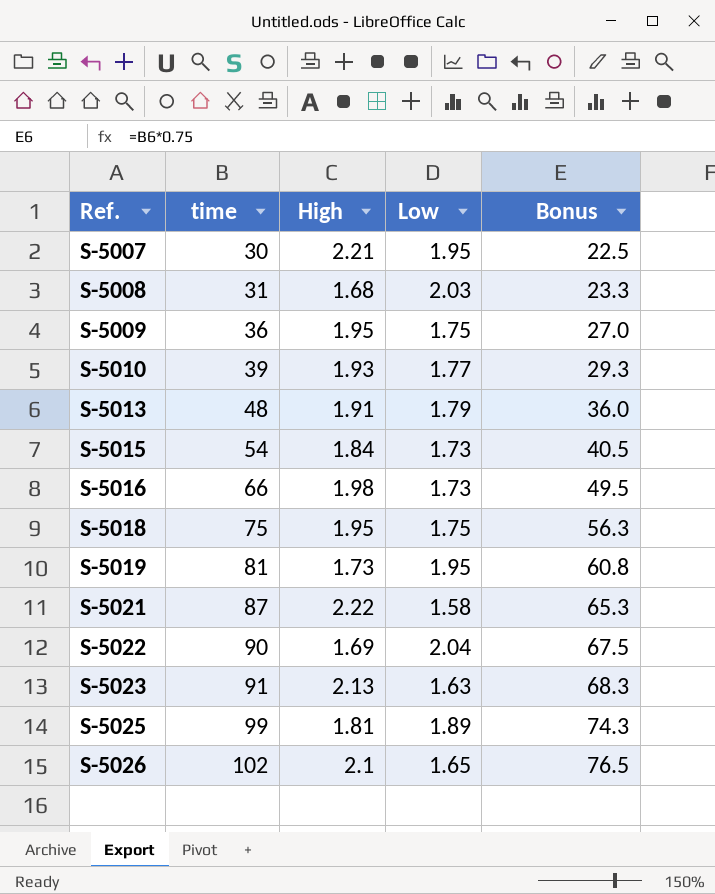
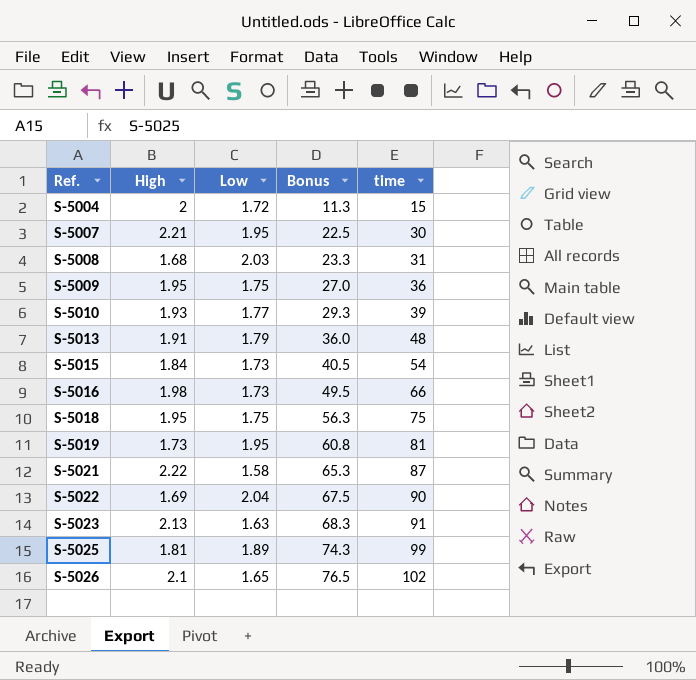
column time | position: 2 -> 5
row S-5004: none -> 2 | 1.72 | 11.3 | 15

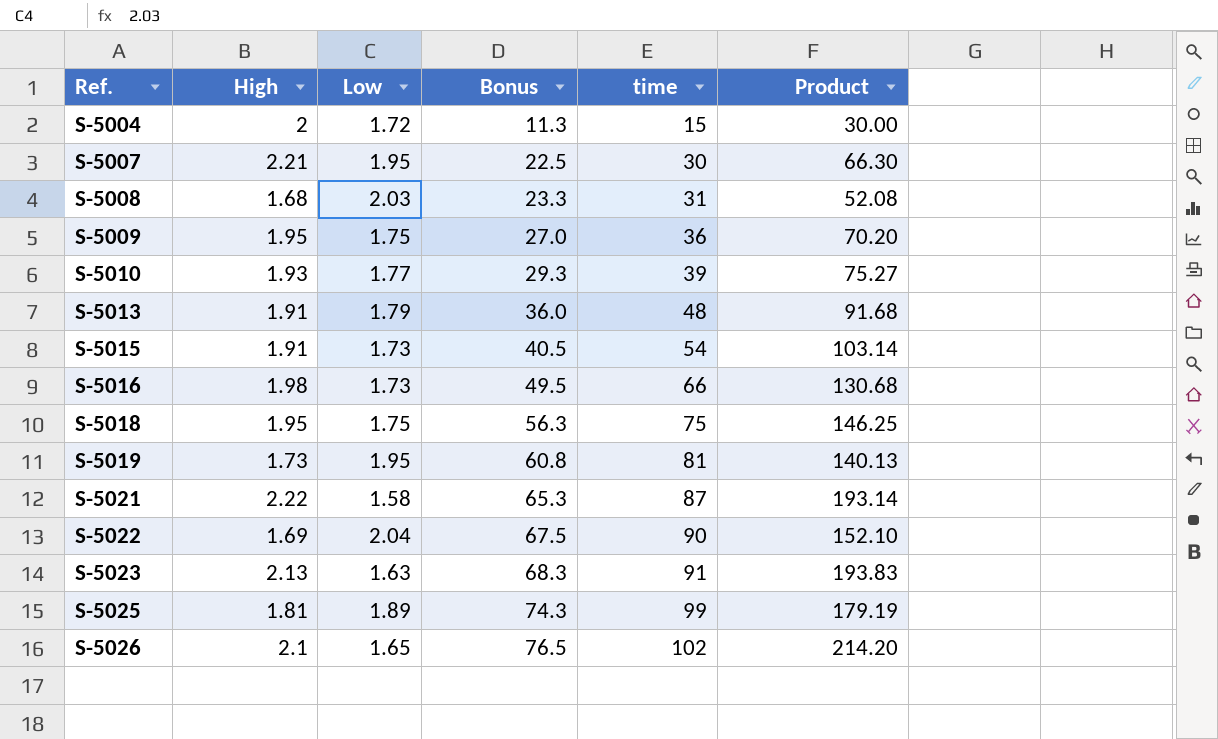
column Product | formula: none -> [High] * [time]
S-5015 | High: 1.84 -> 1.91

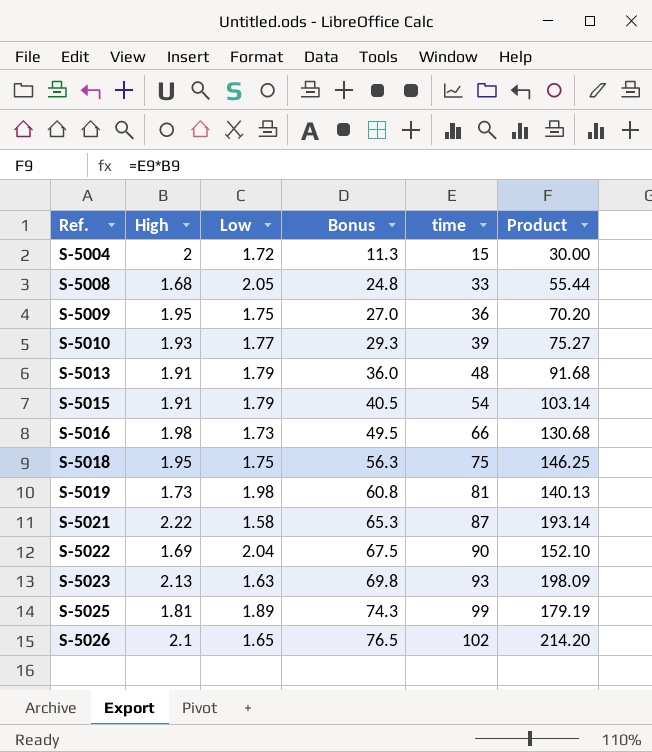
row S-5007: 2.21 | 1.95 | 22.5 | 30 | 66.30 -> none
S-5008 | Low: 2.03 -> 2.05
S-5008 | Bonus: 23.3 -> 24.8
S-5008 | time: 31 -> 33
S-5008 | Product: 52.08 -> 55.44
S-5015 | Low: 1.73 -> 1.79
S-5019 | Low: 1.95 -> 1.98
S-5023 | Bonus: 68.3 -> 69.8
S-5023 | time: 91 -> 93
S-5023 | Product: 193.83 -> 198.09

